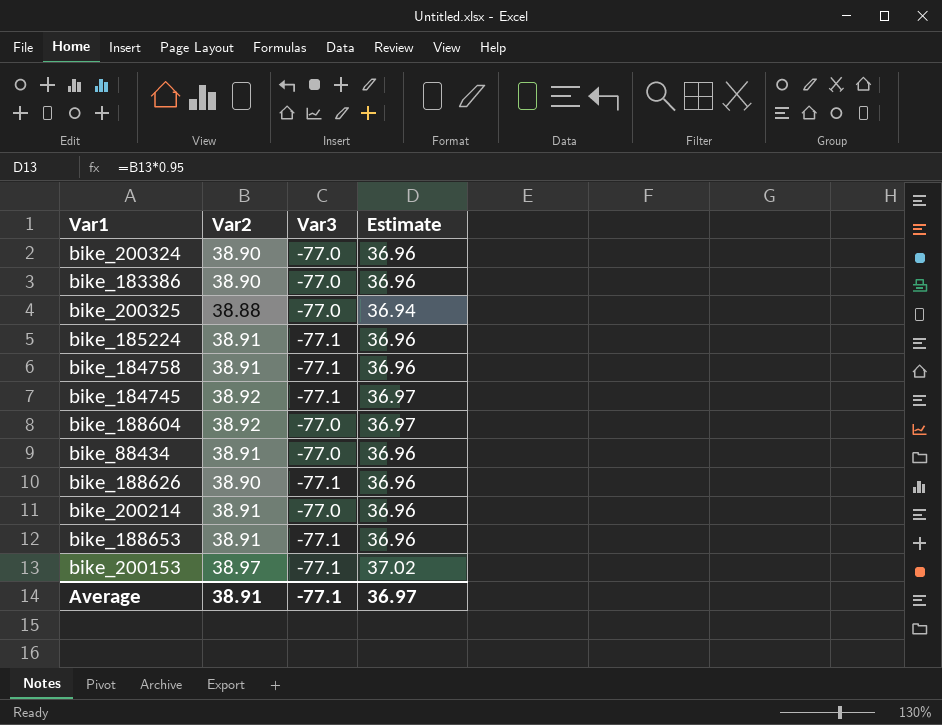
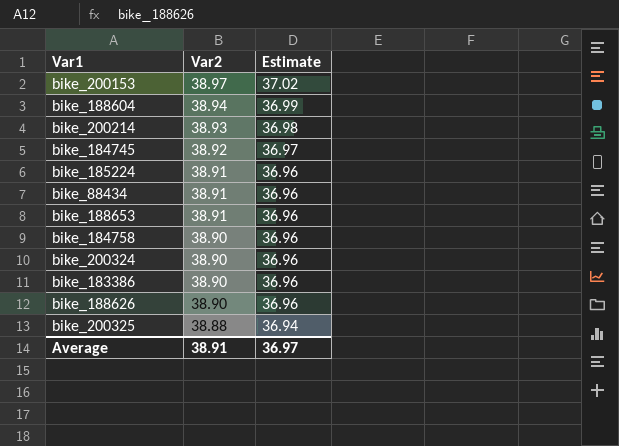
row order: none -> Var2 descending
column Var3 | position: 3 -> none
bike_188604 | Var2: 38.92 -> 38.94
bike_188604 | Estimate: 36.97 -> 36.99
bike_200214 | Var2: 38.91 -> 38.93
bike_200214 | Estimate: 36.96 -> 36.98
bike_184758 | Var2: 38.91 -> 38.90

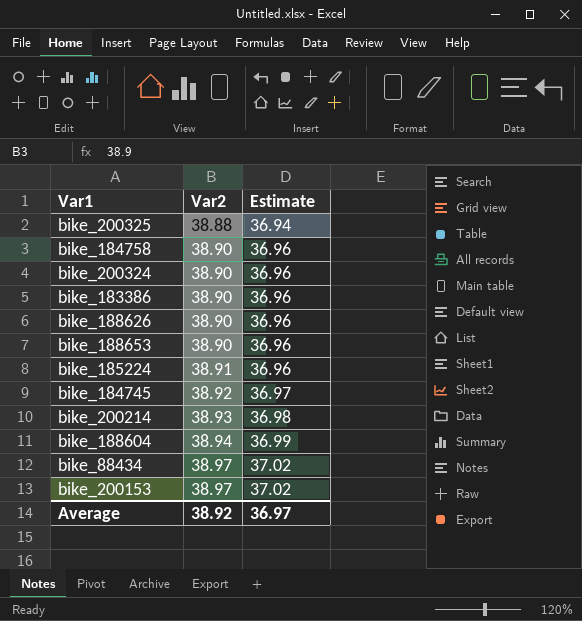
row order: Var2 descending -> Var2 ascending
bike_188653 | Var2: 38.91 -> 38.90
bike_88434 | Var2: 38.91 -> 38.97
bike_88434 | Estimate: 36.96 -> 37.02
Average | Var2: 38.91 -> 38.92

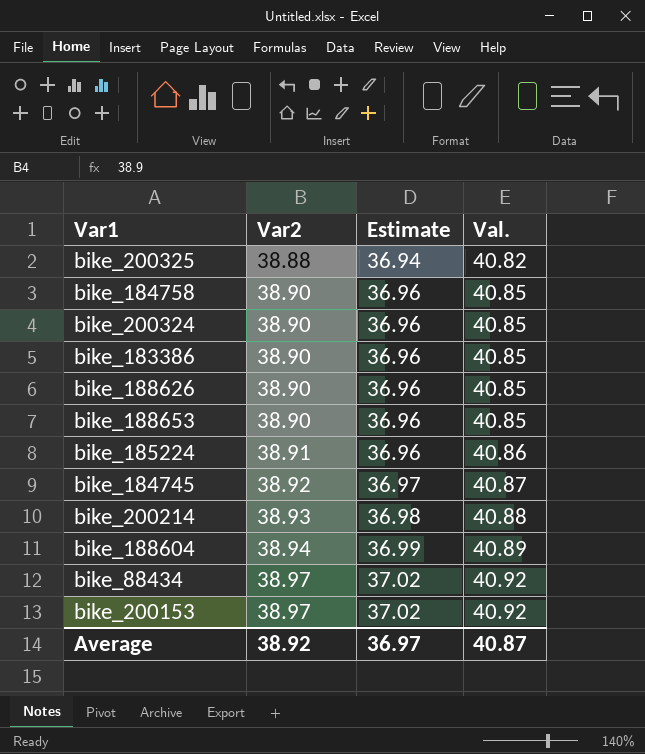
column Val. | formula: none -> [Var2] * 1.05

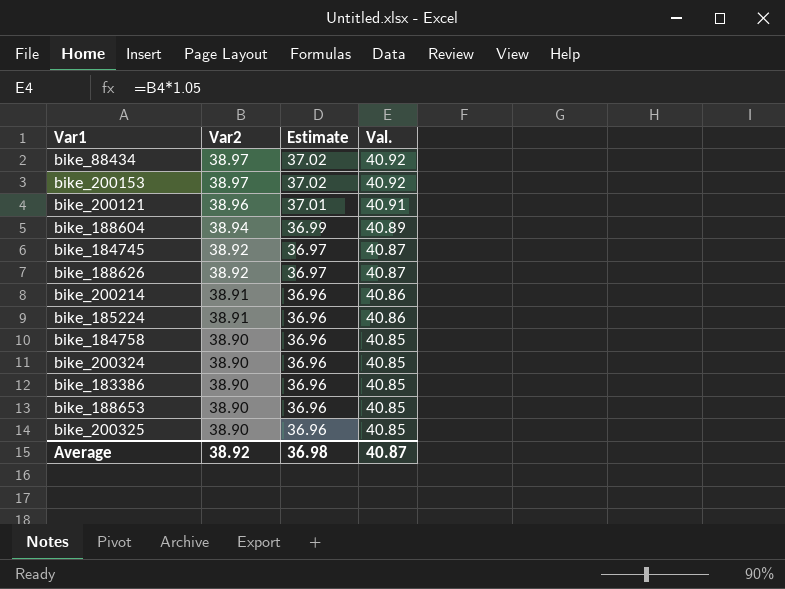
row order: Var2 ascending -> Var2 descending
row bike_200121: none -> 38.96 | 37.01 | 40.91
bike_188626 | Var2: 38.90 -> 38.92
bike_188626 | Estimate: 36.96 -> 36.97
bike_188626 | Val.: 40.85 -> 40.87
bike_200214 | Var2: 38.93 -> 38.91
bike_200214 | Estimate: 36.98 -> 36.96
bike_200214 | Val.: 40.88 -> 40.86
bike_200325 | Var2: 38.88 -> 38.90
bike_200325 | Estimate: 36.94 -> 36.96
bike_200325 | Val.: 40.82 -> 40.85
Average | Estimate: 36.97 -> 36.98

